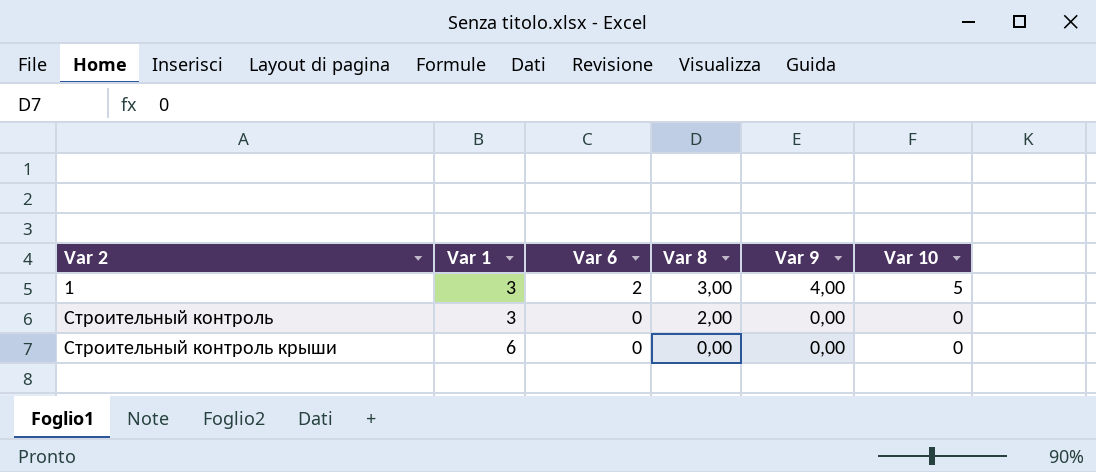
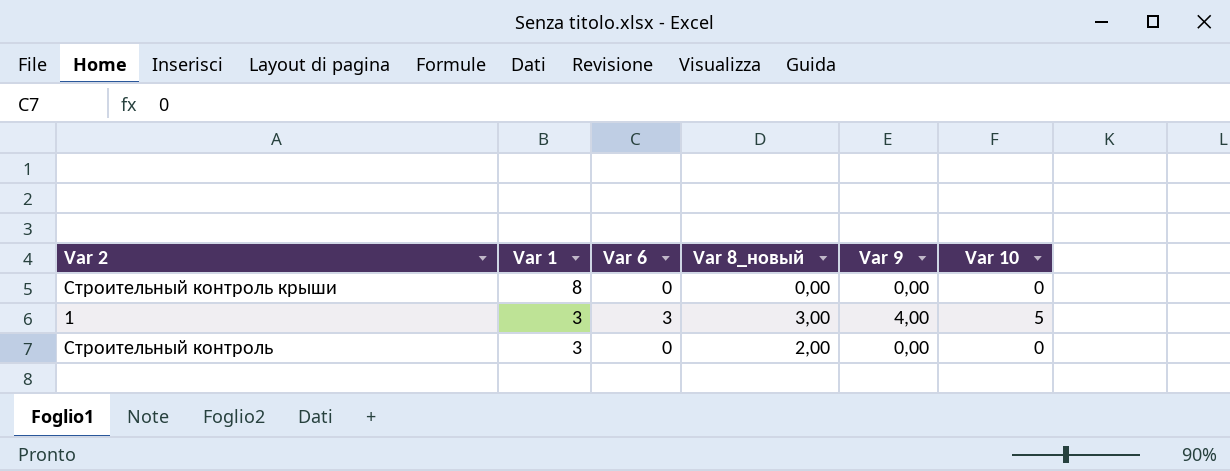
row order: Var 2 ascending -> Var 1 descending
column name: Var 8 -> Var 8_новый
Строительный контроль крыши | Var 1: 6 -> 8
1 | Var 6: 2 -> 3

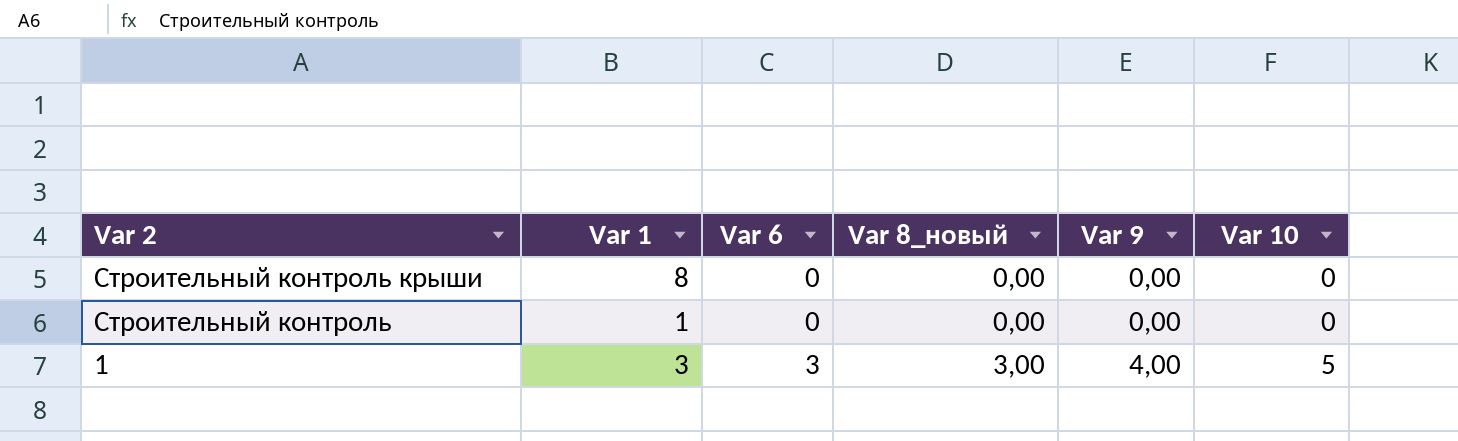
row order: Var 1 descending -> Var 2 descending
Строительный контроль | Var 1: 3 -> 1
Строительный контроль | Var 8_новый: 2,00 -> 0,00

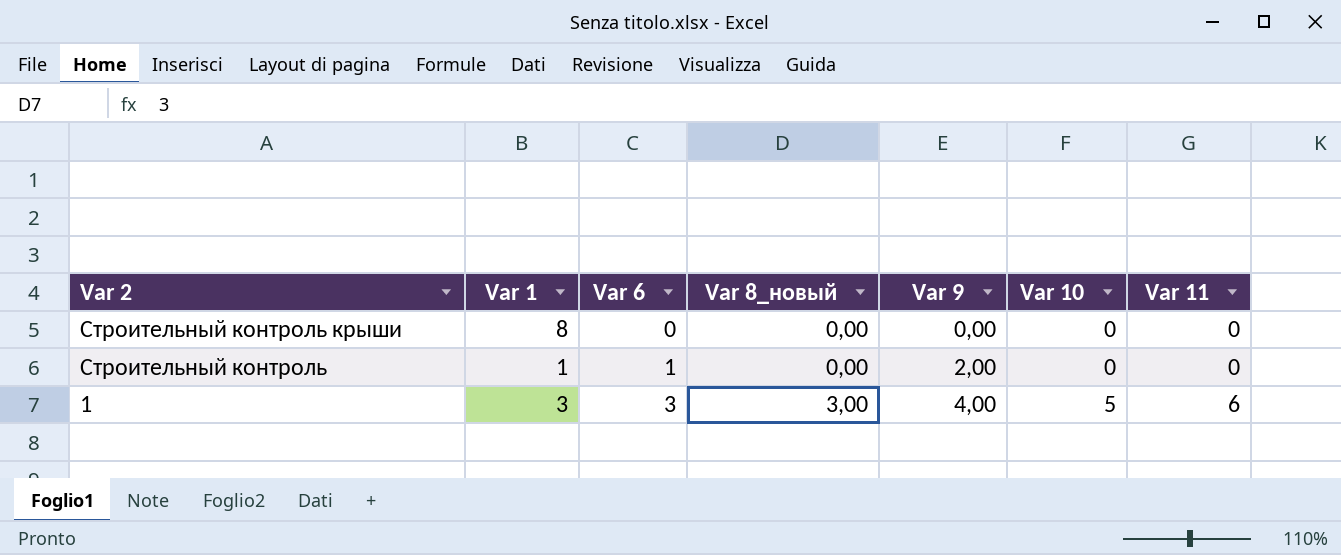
column Var 11 | position: none -> 7
Строительный контроль | Var 6: 0 -> 1
Строительный контроль | Var 9: 0,00 -> 2,00

